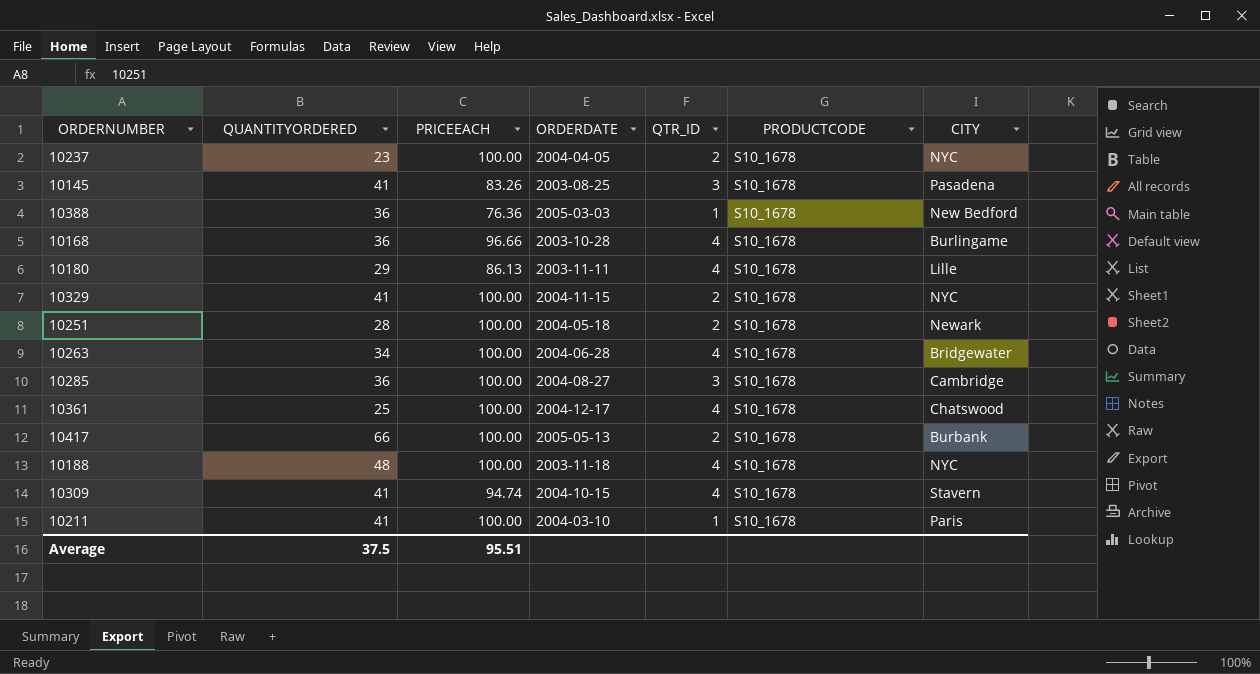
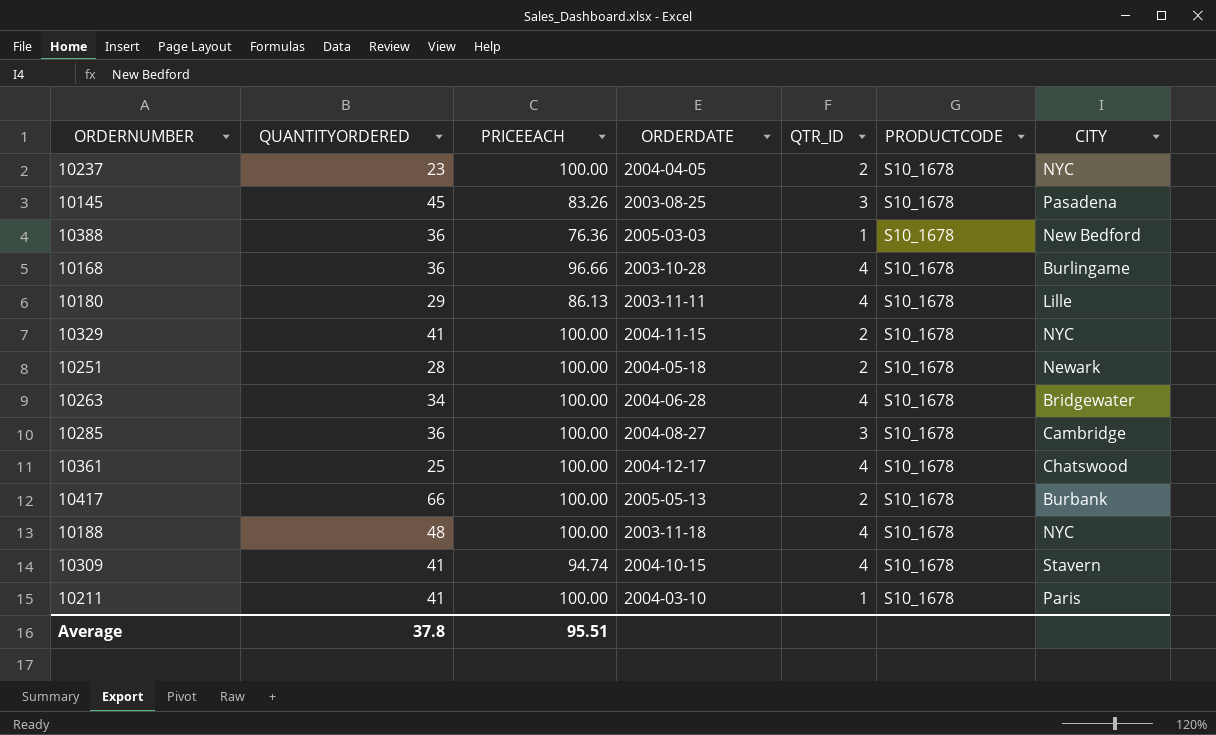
10145 | QUANTITYORDERED: 41 -> 45
Average | QUANTITYORDERED: 37.5 -> 37.8

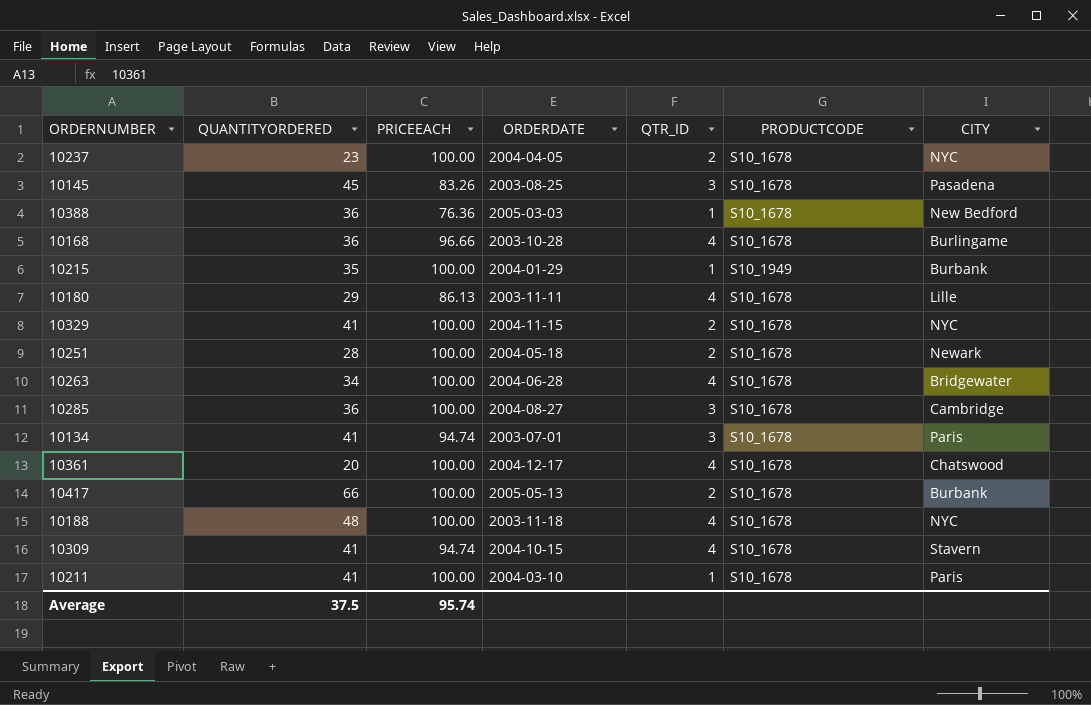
row 10215: none -> 35 | 100.00 | 2004-01-29 | 1 | S10_1949 | Burbank
row 10134: none -> 41 | 94.74 | 2003-07-01 | 3 | S10_1678 | Paris
10361 | QUANTITYORDERED: 25 -> 20
Average | QUANTITYORDERED: 37.8 -> 37.5
Average | PRICEEACH: 95.51 -> 95.74

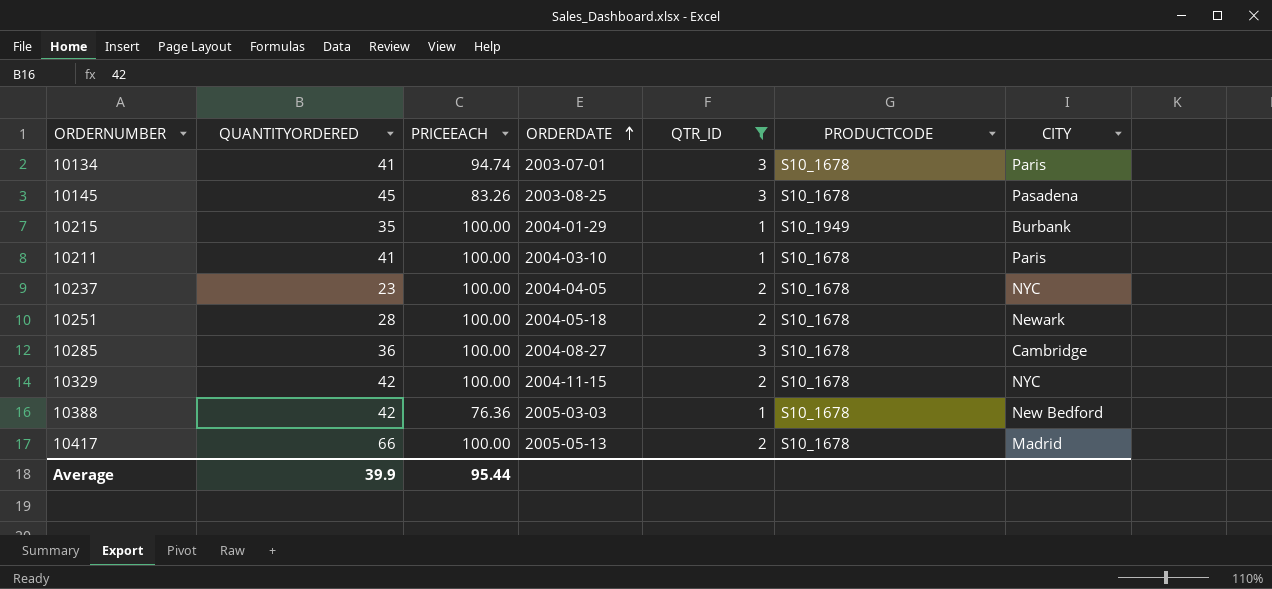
filter: none -> QTR_ID != 4
row order: none -> ORDERDATE ascending
10329 | QUANTITYORDERED: 41 -> 42
10388 | QUANTITYORDERED: 36 -> 42
10417 | CITY: Burbank -> Madrid
Average | QUANTITYORDERED: 37.5 -> 39.9
Average | PRICEEACH: 95.74 -> 95.44

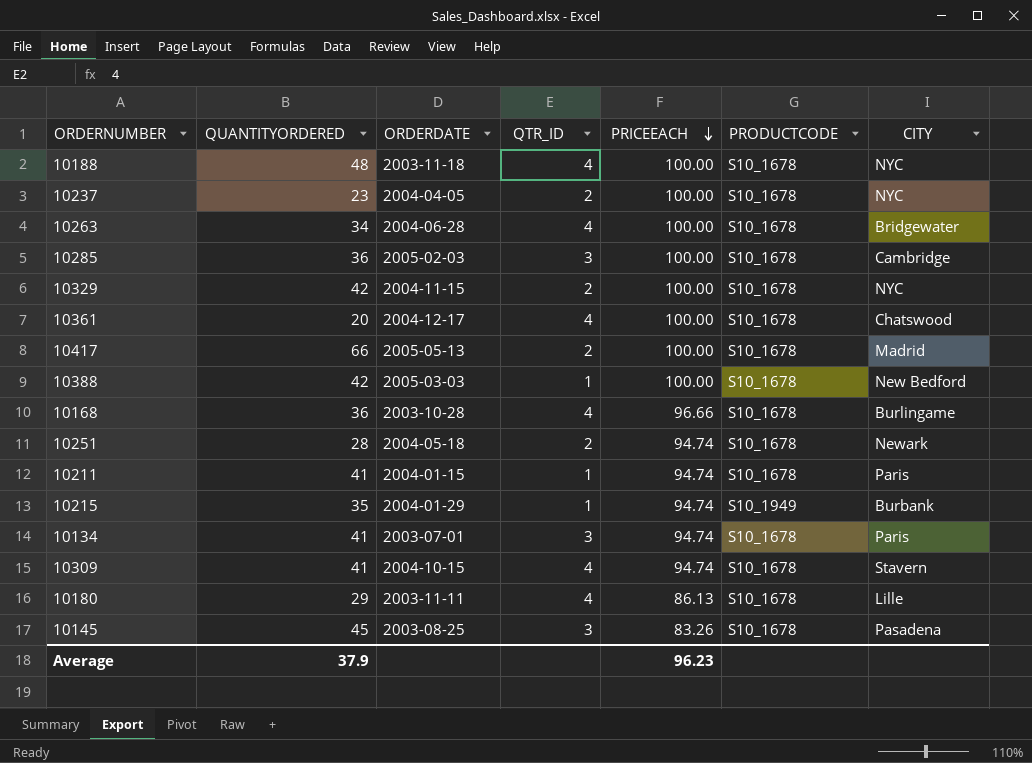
filter: QTR_ID != 4 -> none
row order: ORDERDATE ascending -> PRICEEACH descending
column PRICEEACH | position: 3 -> 5
10285 | ORDERDATE: 2004-08-27 -> 2005-02-03
10388 | PRICEEACH: 76.36 -> 100.00
10251 | PRICEEACH: 100.00 -> 94.74
10211 | ORDERDATE: 2004-03-10 -> 2004-01-15
10211 | PRICEEACH: 100.00 -> 94.74
10215 | PRICEEACH: 100.00 -> 94.74
Average | QUANTITYORDERED: 39.9 -> 37.9
Average | PRICEEACH: 95.44 -> 96.23

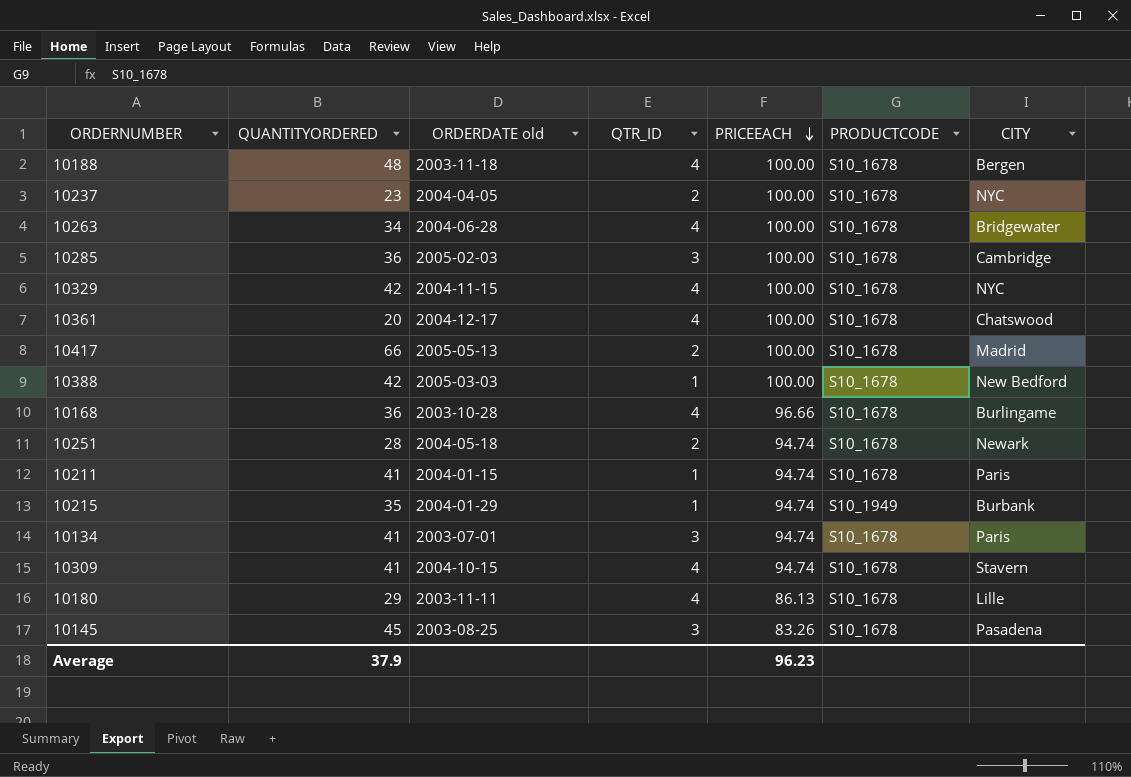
column name: ORDERDATE -> ORDERDATE old
10188 | CITY: NYC -> Bergen
10329 | QTR_ID: 2 -> 4

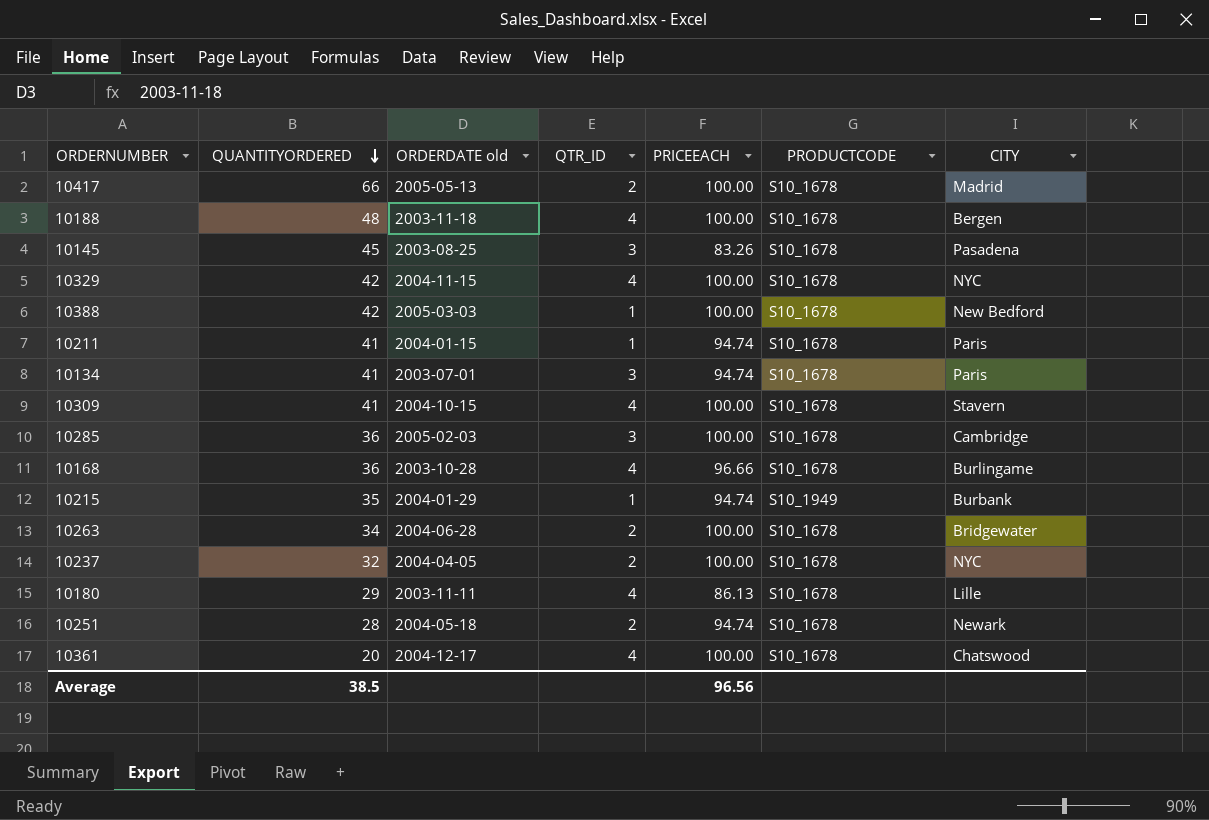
row order: PRICEEACH descending -> QUANTITYORDERED descending
10309 | PRICEEACH: 94.74 -> 100.00
10263 | QTR_ID: 4 -> 2
10237 | QUANTITYORDERED: 23 -> 32
Average | QUANTITYORDERED: 37.9 -> 38.5
Average | PRICEEACH: 96.23 -> 96.56

